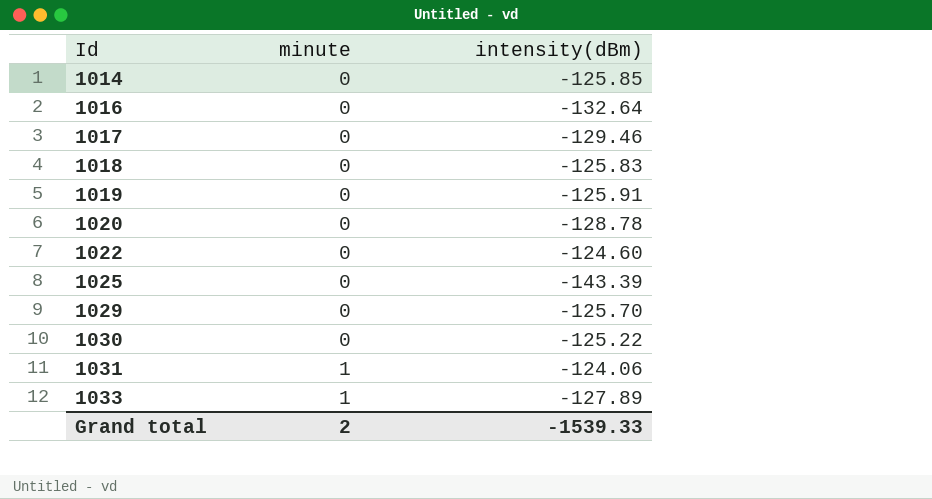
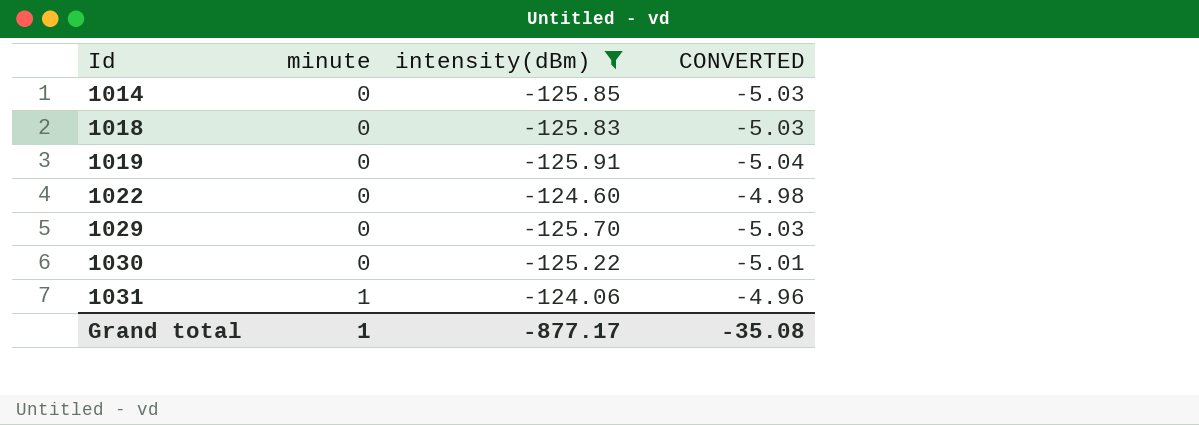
filter: none -> intensity(dBm) >= -125.91
column CONVERTED | formula: none -> [intensity(dBm)] * 0.04
Grand total | minute: 2 -> 1
Grand total | intensity(dBm): -1539.33 -> -877.17

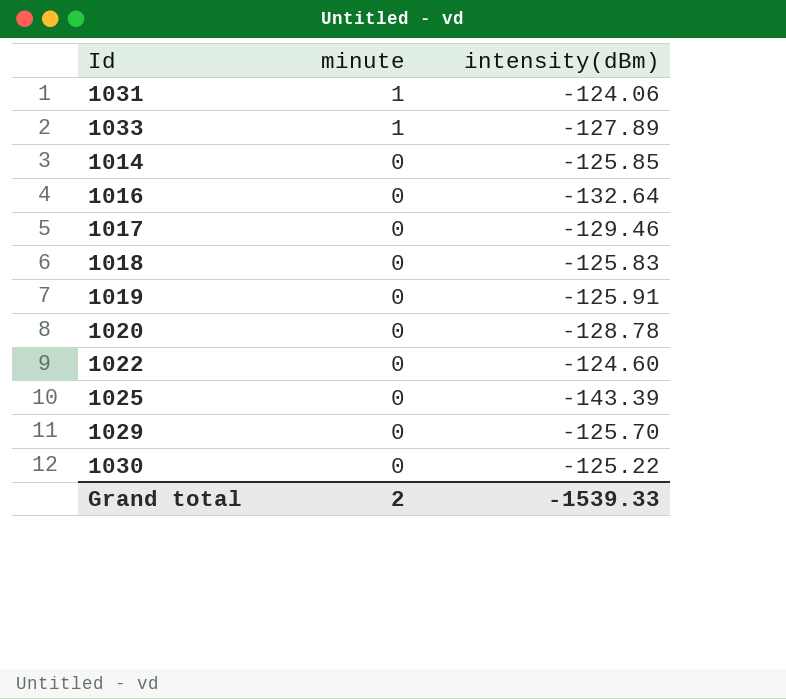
filter: intensity(dBm) >= -125.91 -> none
row order: Id ascending -> minute descending
column CONVERTED | formula: [intensity(dBm)] * 0.04 -> none
Grand total | minute: 1 -> 2
Grand total | intensity(dBm): -877.17 -> -1539.33

